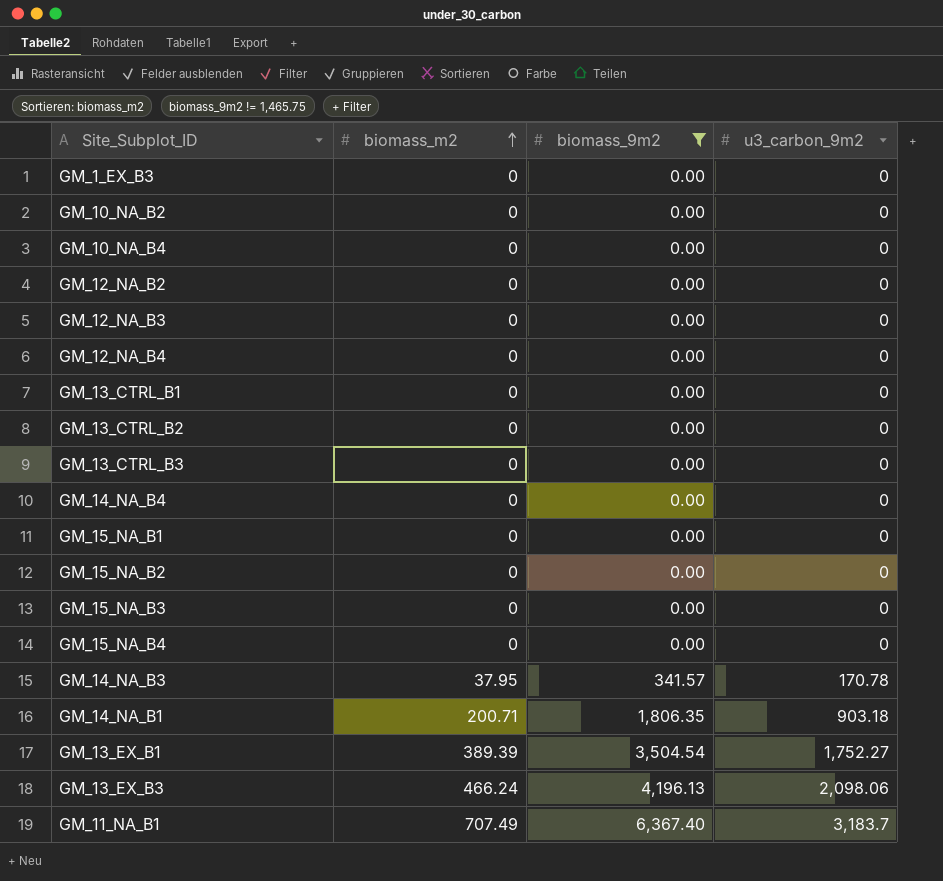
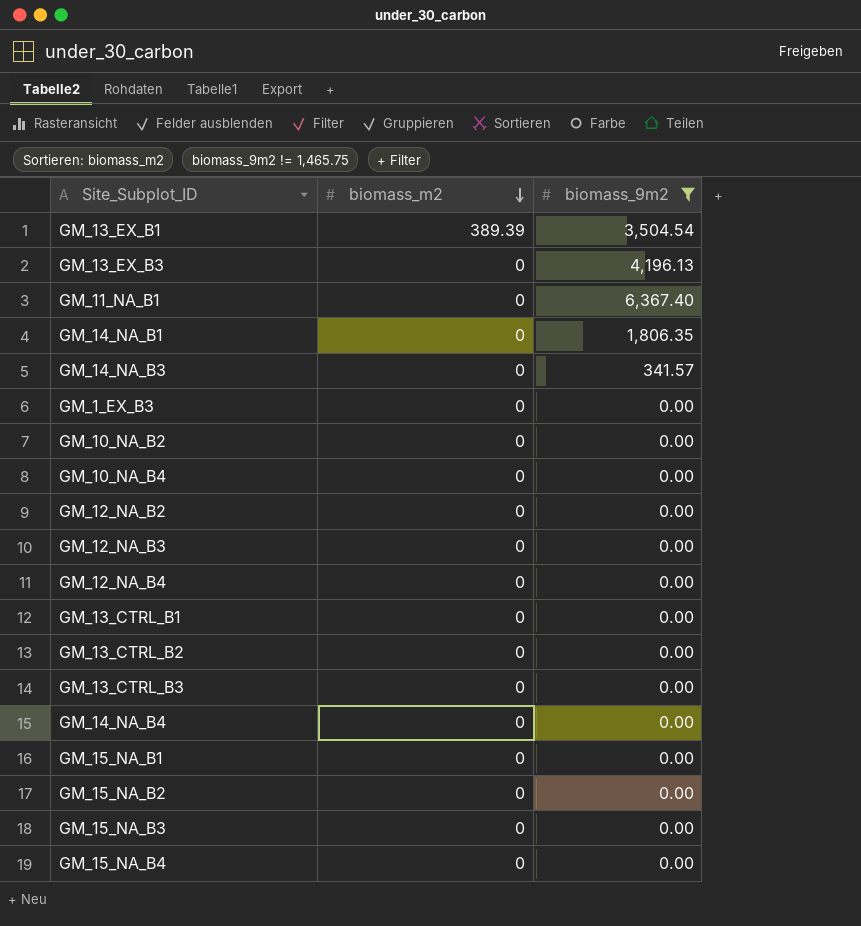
row order: biomass_m2 ascending -> biomass_m2 descending
column u3_carbon_9m2 | position: 4 -> none
GM_13_EX_B3 | biomass_m2: 466.24 -> 0
GM_11_NA_B1 | biomass_m2: 707.49 -> 0
GM_14_NA_B1 | biomass_m2: 200.71 -> 0
GM_14_NA_B3 | biomass_m2: 37.95 -> 0

